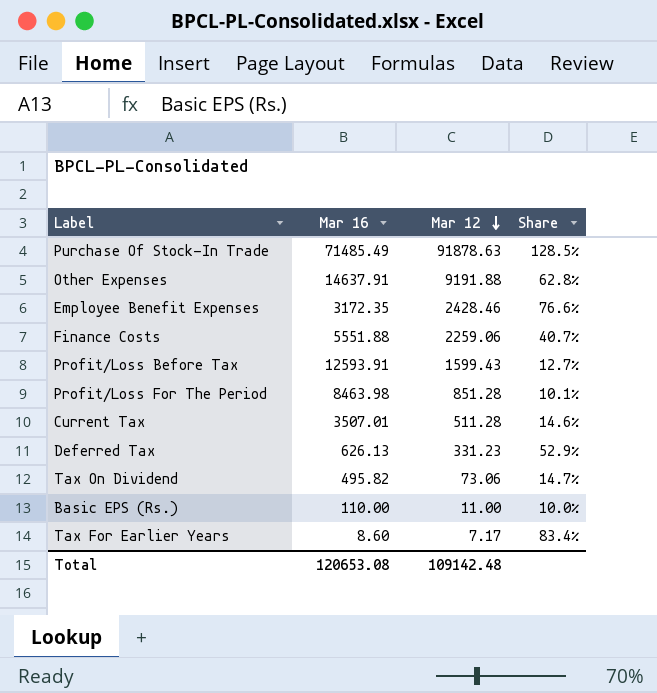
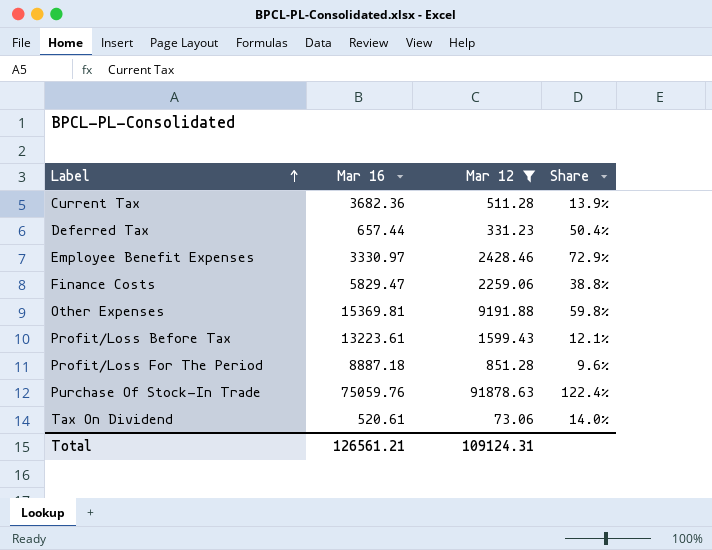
filter: none -> Mar 12 >= 73.06
row order: Mar 12 descending -> Label ascending
Current Tax | Mar 16: 3507.01 -> 3682.36
Current Tax | Share: 14.6% -> 13.9%
Deferred Tax | Mar 16: 626.13 -> 657.44
Deferred Tax | Share: 52.9% -> 50.4%
Employee Benefit Expenses | Mar 16: 3172.35 -> 3330.97
Employee Benefit Expenses | Share: 76.6% -> 72.9%
Finance Costs | Mar 16: 5551.88 -> 5829.47
Finance Costs | Share: 40.7% -> 38.8%
Other Expenses | Mar 16: 14637.91 -> 15369.81
Other Expenses | Share: 62.8% -> 59.8%
Profit/Loss Before Tax | Mar 16: 12593.91 -> 13223.61
Profit/Loss Before Tax | Share: 12.7% -> 12.1%
Profit/Loss For The Period | Mar 16: 8463.98 -> 8887.18
Profit/Loss For The Period | Share: 10.1% -> 9.6%
Purchase Of Stock-In Trade | Mar 16: 71485.49 -> 75059.76
Purchase Of Stock-In Trade | Share: 128.5% -> 122.4%
Tax On Dividend | Mar 16: 495.82 -> 520.61
Tax On Dividend | Share: 14.7% -> 14.0%
Total | Mar 16: 120653.08 -> 126561.21
Total | Mar 12: 109142.48 -> 109124.31

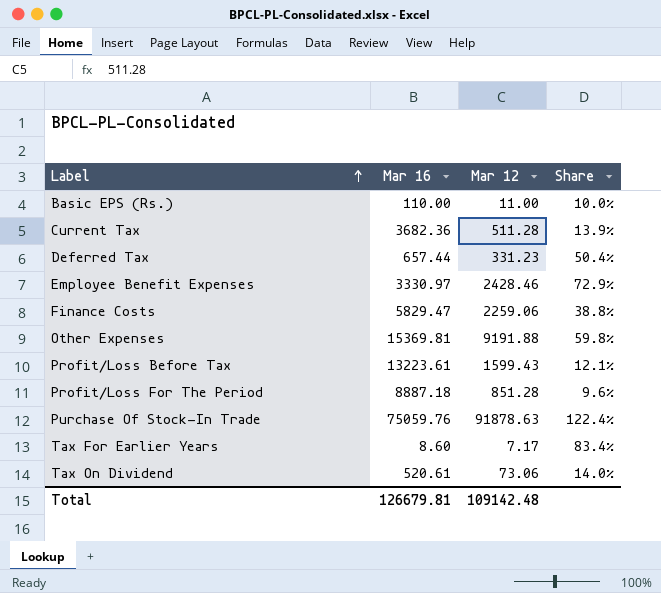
filter: Mar 12 >= 73.06 -> none
Total | Mar 16: 126561.21 -> 126679.81
Total | Mar 12: 109124.31 -> 109142.48

